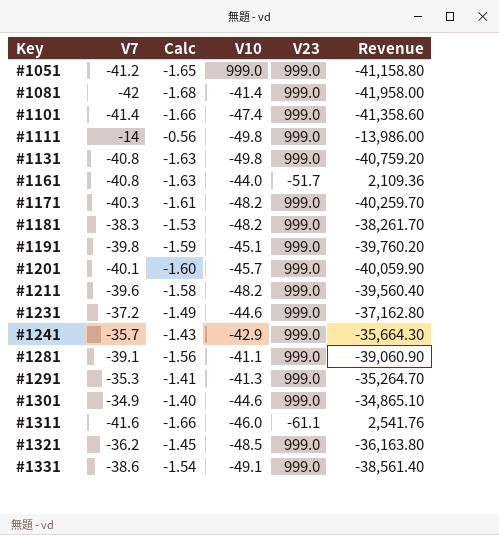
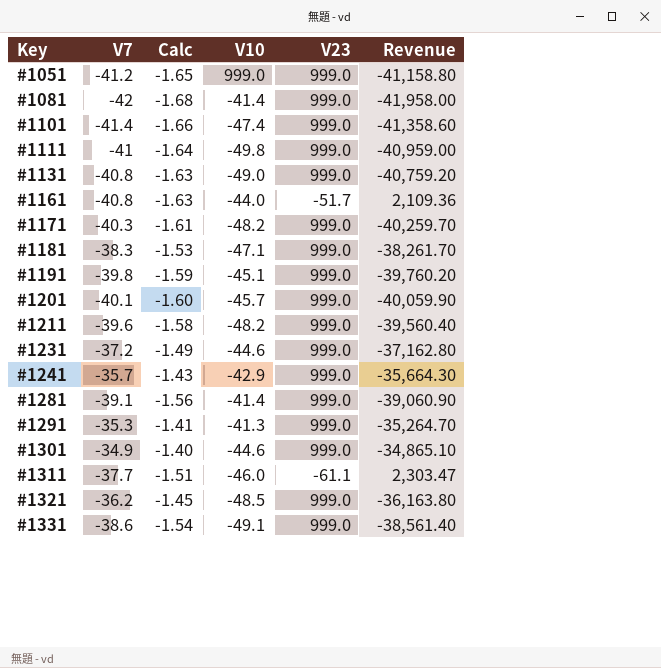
#1111 | V7: -14 -> -41
#1111 | Calc: -0.56 -> -1.64
#1111 | Revenue: -13,986.00 -> -40,959.00
#1131 | V10: -49.8 -> -49.0
#1181 | V10: -48.2 -> -47.1
#1281 | V10: -41.1 -> -41.4
#1311 | V7: -41.6 -> -37.7
#1311 | Calc: -1.66 -> -1.51
#1311 | Revenue: 2,541.76 -> 2,303.47

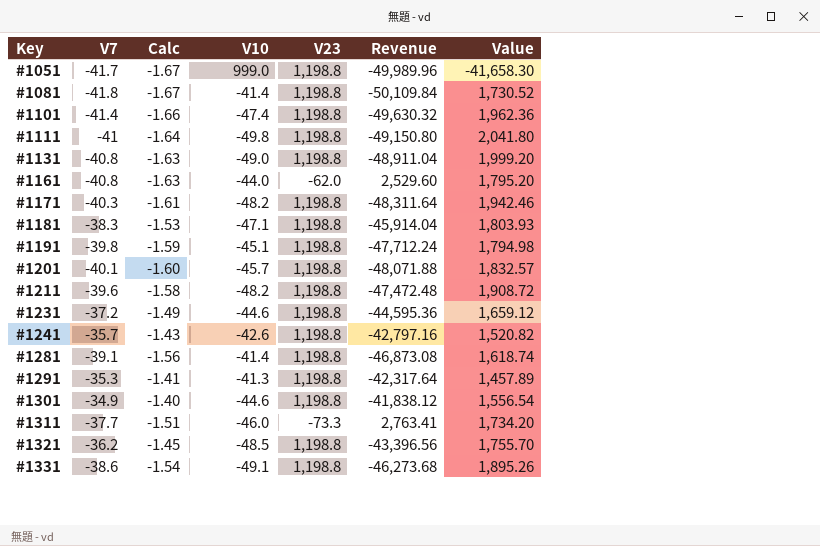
column Value | formula: none -> [V7] * [V10]
#1051 | V7: -41.2 -> -41.7
#1051 | Calc: -1.65 -> -1.67
#1051 | V23: 999.0 -> 1,198.8
#1051 | Revenue: -41,158.80 -> -49,989.96
#1081 | V7: -42 -> -41.8
#1081 | Calc: -1.68 -> -1.67
#1081 | V23: 999.0 -> 1,198.8
#1081 | Revenue: -41,958.00 -> -50,109.84
#1101 | V23: 999.0 -> 1,198.8
#1101 | Revenue: -41,358.60 -> -49,630.32
#1111 | V23: 999.0 -> 1,198.8
#1111 | Revenue: -40,959.00 -> -49,150.80
#1131 | V23: 999.0 -> 1,198.8
#1131 | Revenue: -40,759.20 -> -48,911.04
#1161 | V23: -51.7 -> -62.0
#1161 | Revenue: 2,109.36 -> 2,529.60
#1171 | V23: 999.0 -> 1,198.8
#1171 | Revenue: -40,259.70 -> -48,311.64
#1181 | V23: 999.0 -> 1,198.8
#1181 | Revenue: -38,261.70 -> -45,914.04
#1191 | V23: 999.0 -> 1,198.8
#1191 | Revenue: -39,760.20 -> -47,712.24
#1201 | V23: 999.0 -> 1,198.8
#1201 | Revenue: -40,059.90 -> -48,071.88
#1211 | V23: 999.0 -> 1,198.8
#1211 | Revenue: -39,560.40 -> -47,472.48
#1231 | V23: 999.0 -> 1,198.8
#1231 | Revenue: -37,162.80 -> -44,595.36
#1241 | V10: -42.9 -> -42.6
#1241 | V23: 999.0 -> 1,198.8
#1241 | Revenue: -35,664.30 -> -42,797.16
#1281 | V23: 999.0 -> 1,198.8
#1281 | Revenue: -39,060.90 -> -46,873.08
#1291 | V23: 999.0 -> 1,198.8
#1291 | Revenue: -35,264.70 -> -42,317.64
#1301 | V23: 999.0 -> 1,198.8
#1301 | Revenue: -34,865.10 -> -41,838.12
#1311 | V23: -61.1 -> -73.3
#1311 | Revenue: 2,303.47 -> 2,763.41
#1321 | V23: 999.0 -> 1,198.8
#1321 | Revenue: -36,163.80 -> -43,396.56
#1331 | V23: 999.0 -> 1,198.8
#1331 | Revenue: -38,561.40 -> -46,273.68

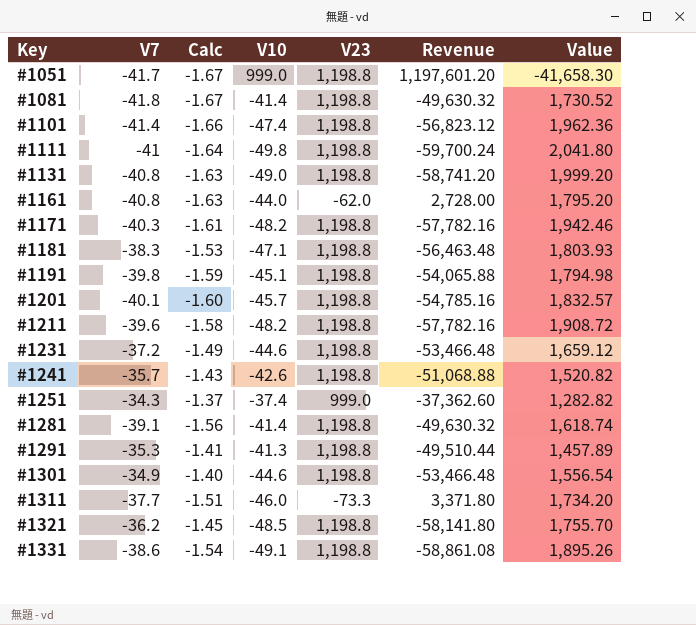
column Revenue | formula: [V7] * [V23] -> [V10] * [V23]
row #1251: none -> -34.3 | -1.37 | -37.4 | 999.0 | -37,362.60 | 1,282.82

